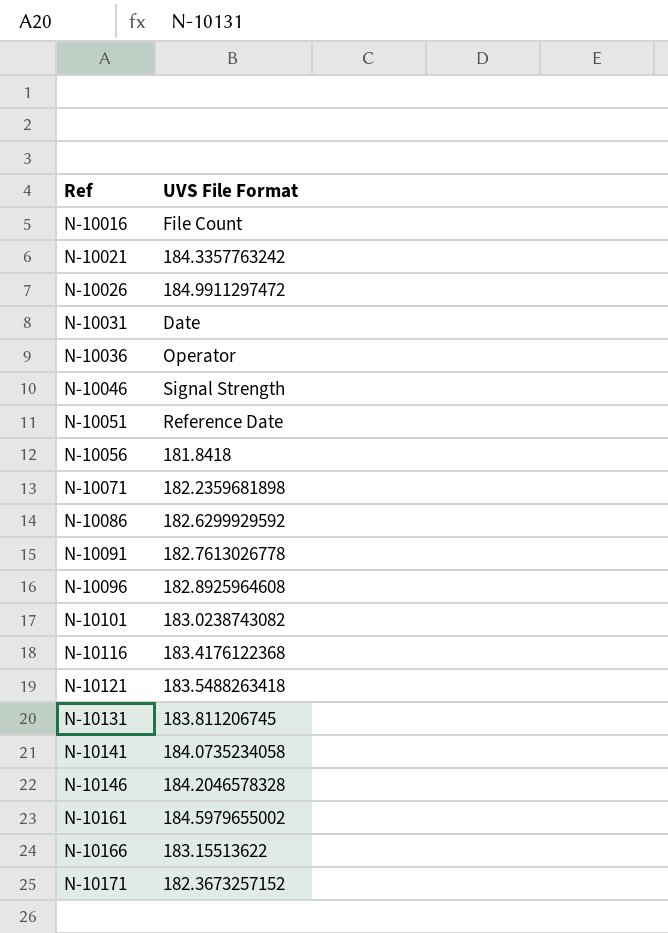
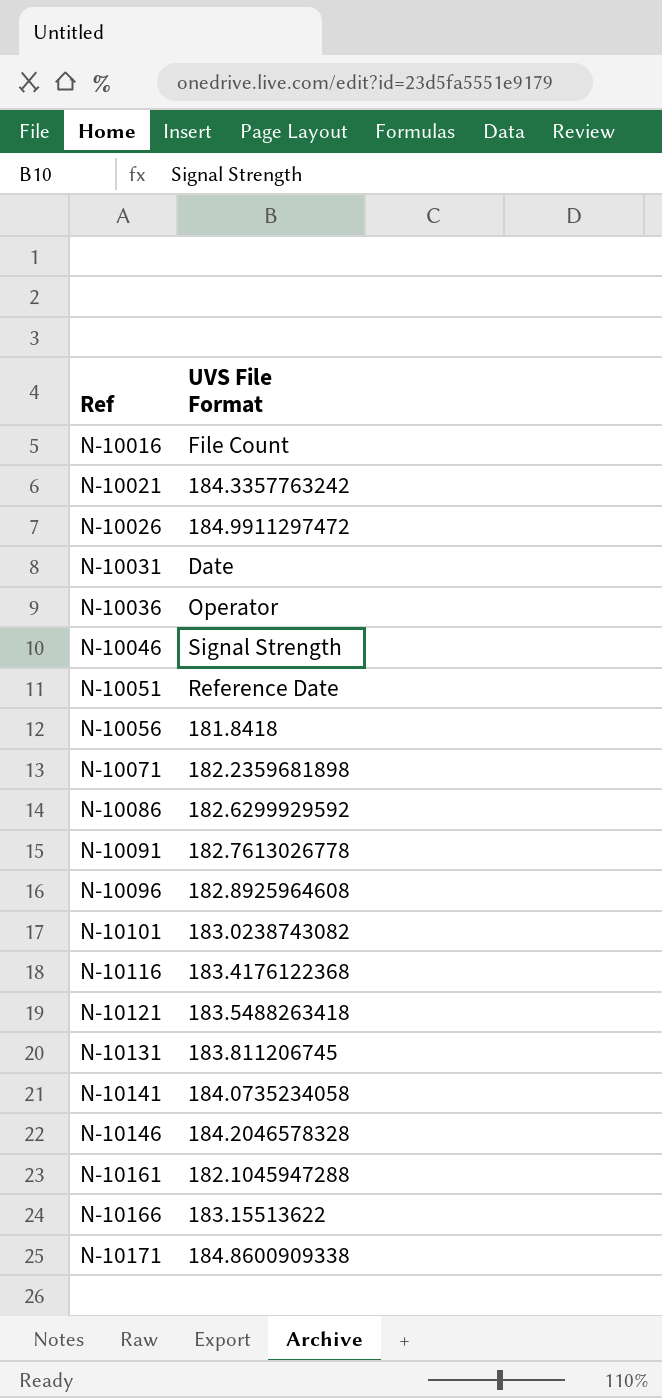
N-10161 | UVS File Format: 184.5979655002 -> 182.1045947288
N-10171 | UVS File Format: 182.3673257152 -> 184.8600909338

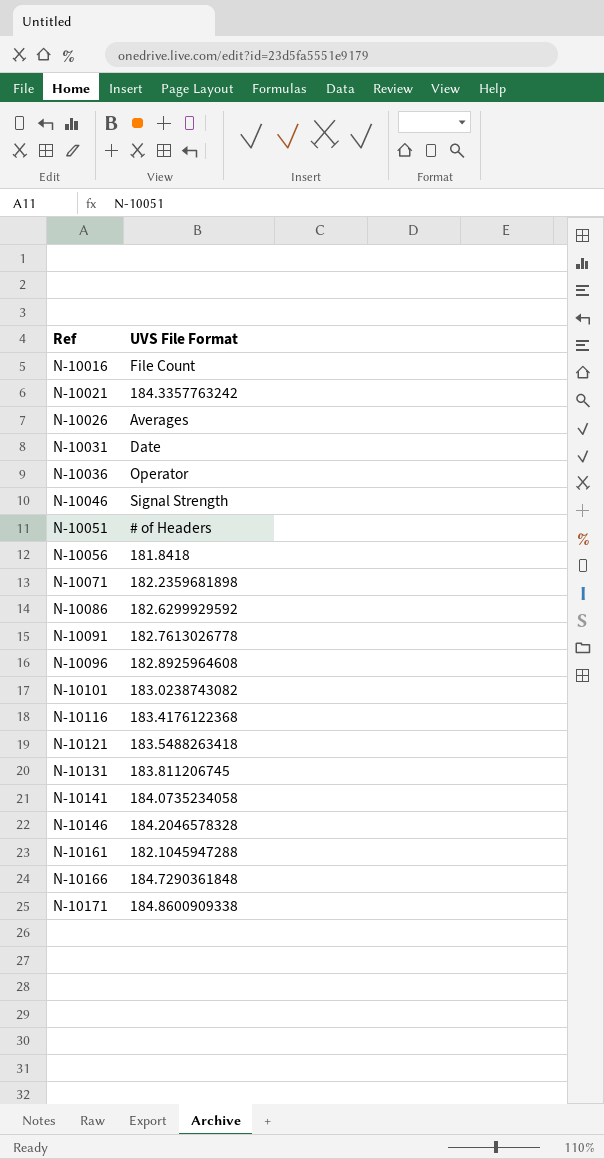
N-10026 | UVS File Format: 184.9911297472 -> Averages
N-10051 | UVS File Format: Reference Date -> # of Headers
N-10166 | UVS File Format: 183.15513622 -> 184.7290361848

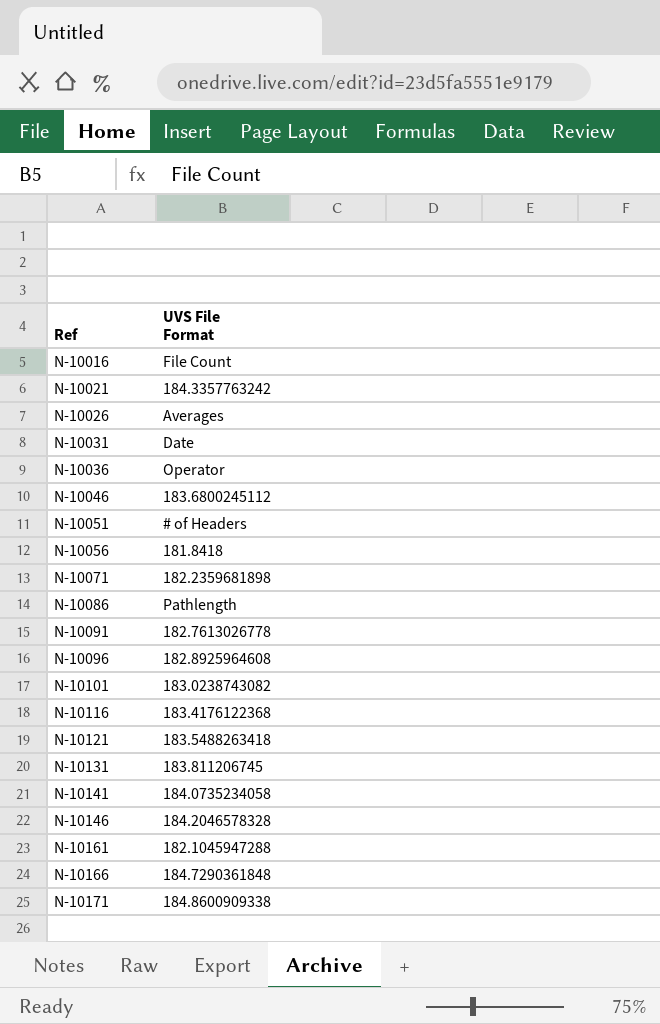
N-10046 | UVS File Format: Signal Strength -> 183.6800245112
N-10086 | UVS File Format: 182.6299929592 -> Pathlength

